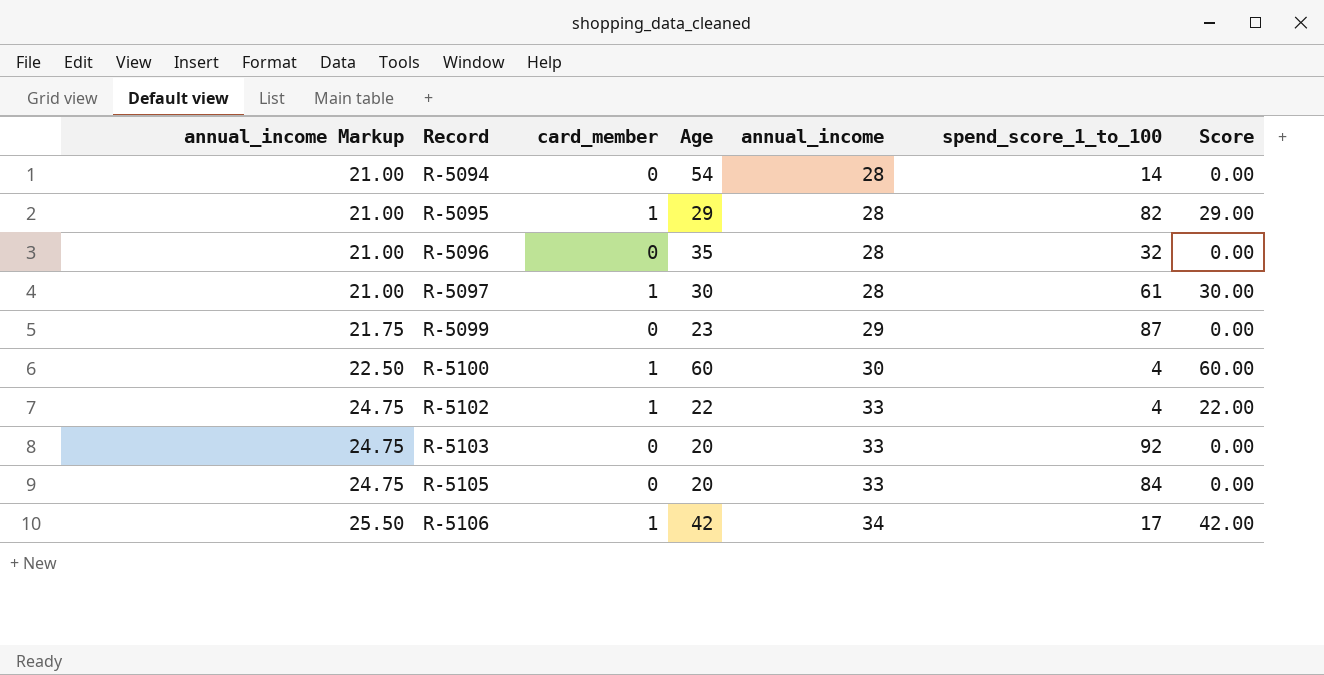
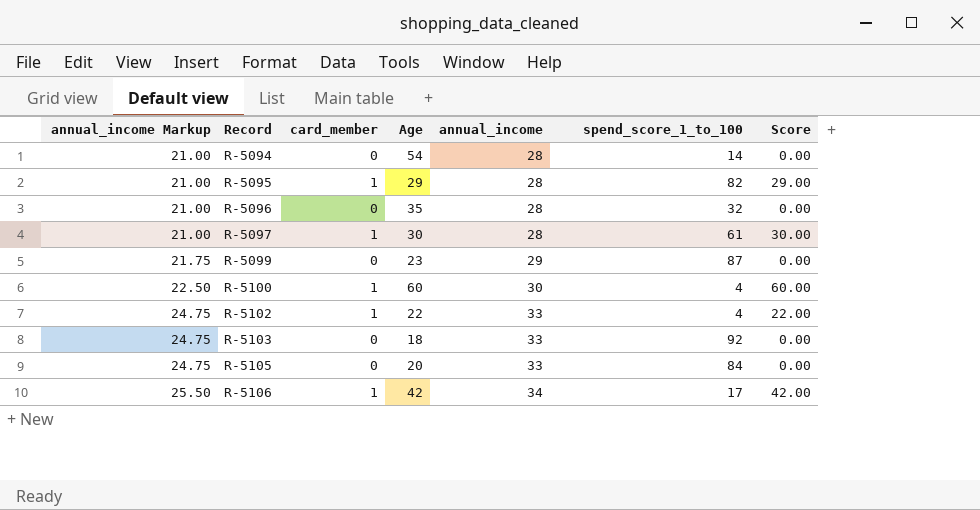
R-5103 | Age: 20 -> 18

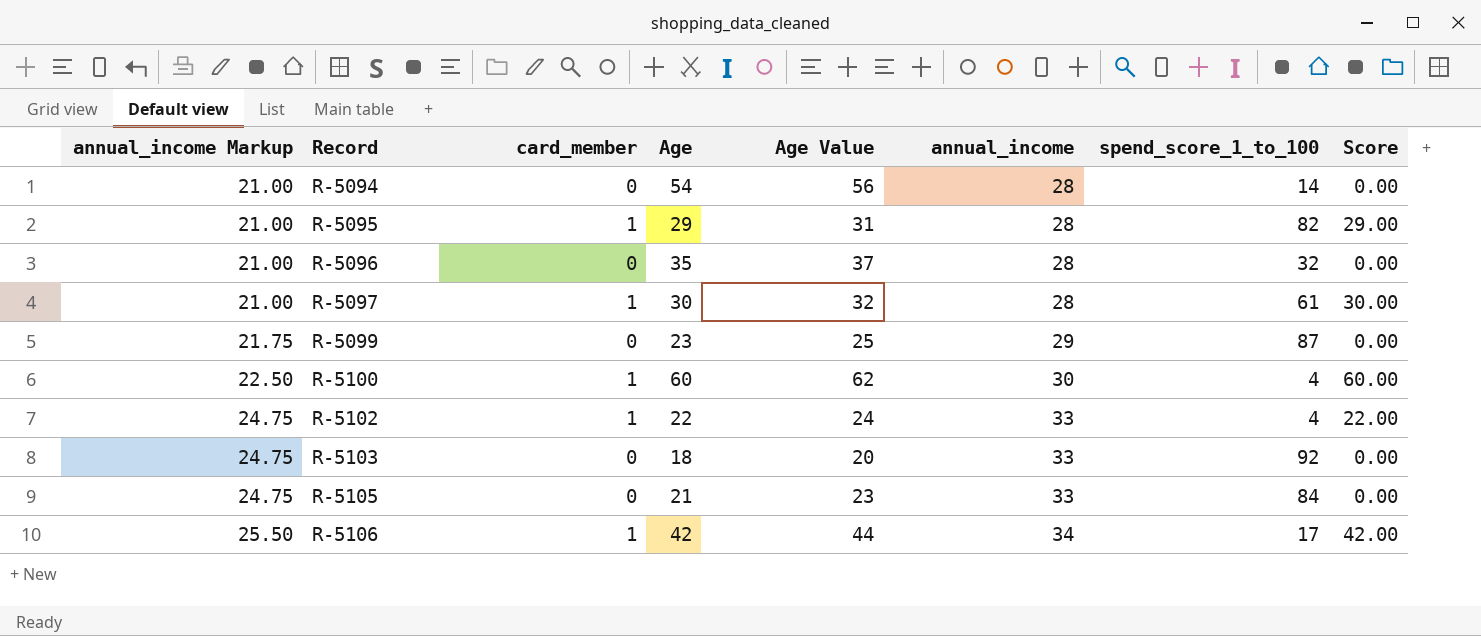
column Age Value | formula: none -> [Age] + 2
R-5105 | Age: 20 -> 21

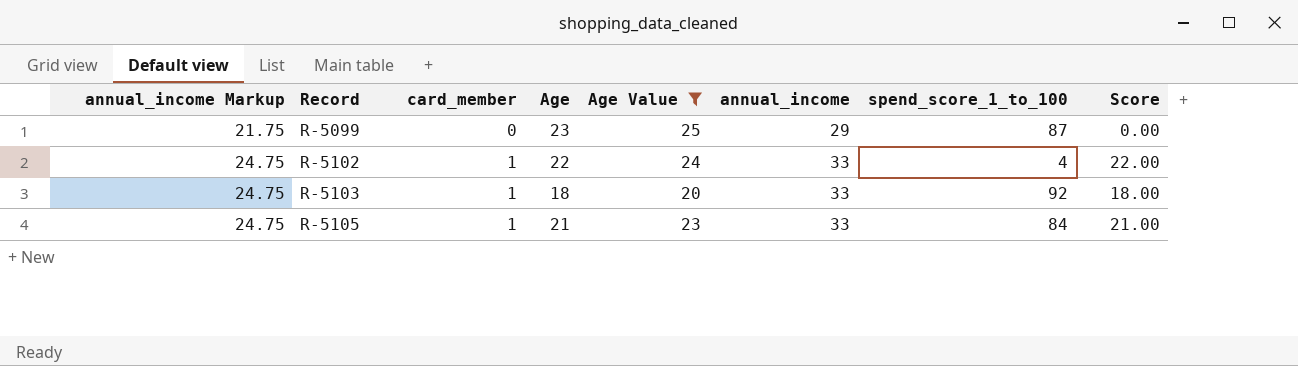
filter: none -> Age Value <= 25
R-5103 | card_member: 0 -> 1
R-5103 | Score: 0.00 -> 18.00
R-5105 | card_member: 0 -> 1
R-5105 | Score: 0.00 -> 21.00

